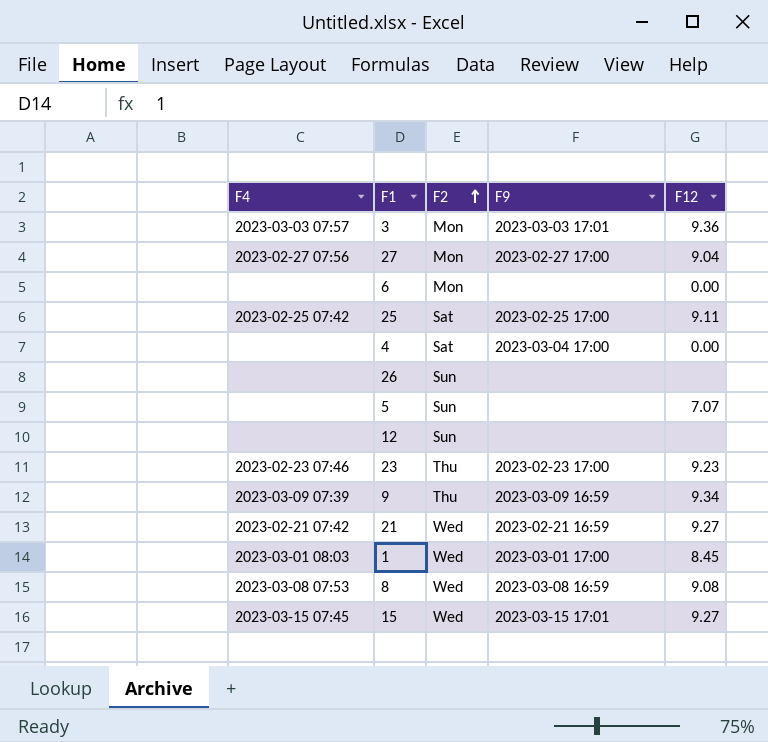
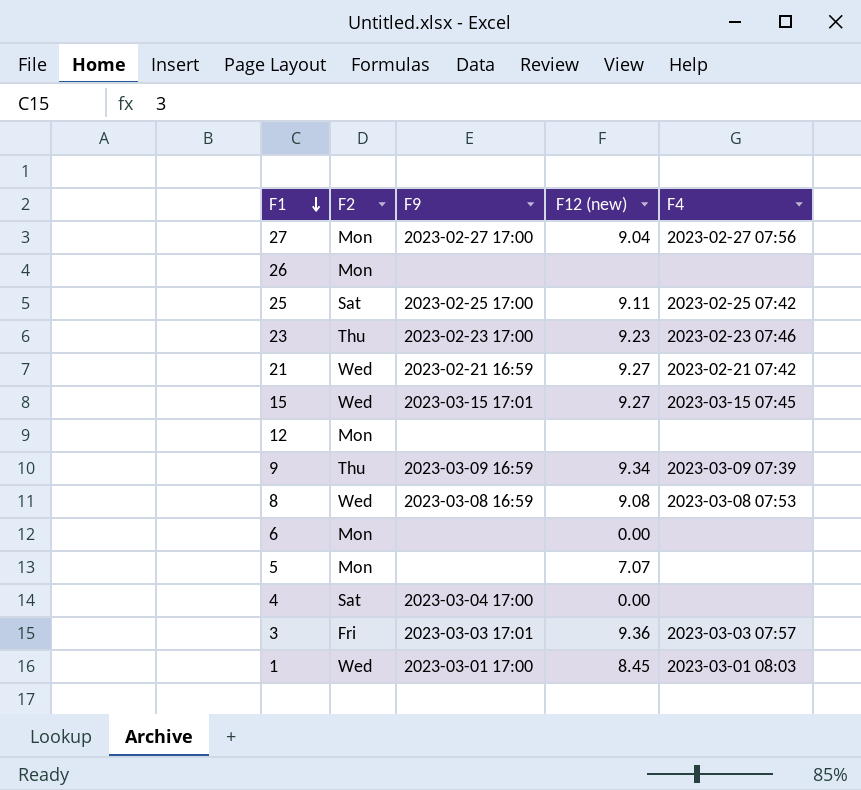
row order: F2 ascending -> F1 descending
column name: F12 -> F12 (new)
column F4 | position: 1 -> 5
26 | F2: Sun -> Mon
12 | F2: Sun -> Mon
5 | F2: Sun -> Mon
3 | F2: Mon -> Fri

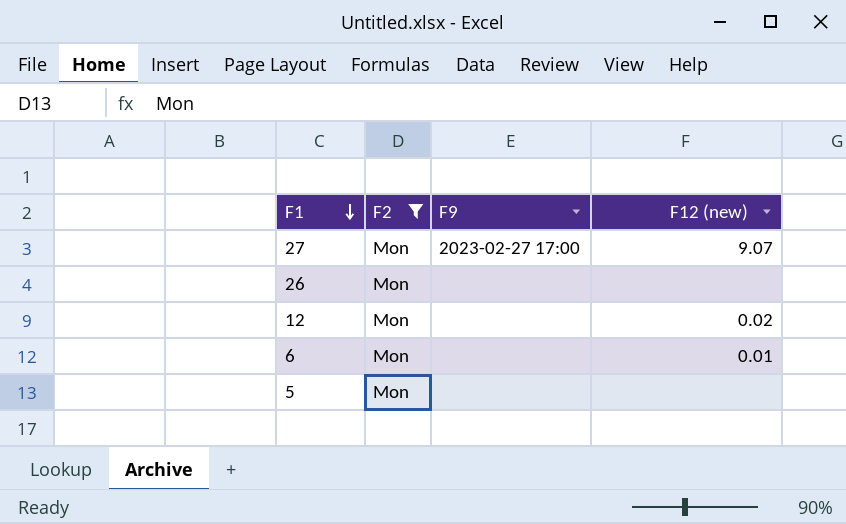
filter: none -> F2 = Mon
column F4 | position: 5 -> none
27 | F12 (new): 9.04 -> 9.07
12 | F12 (new): none -> 0.02
6 | F12 (new): 0.00 -> 0.01
5 | F12 (new): 7.07 -> none

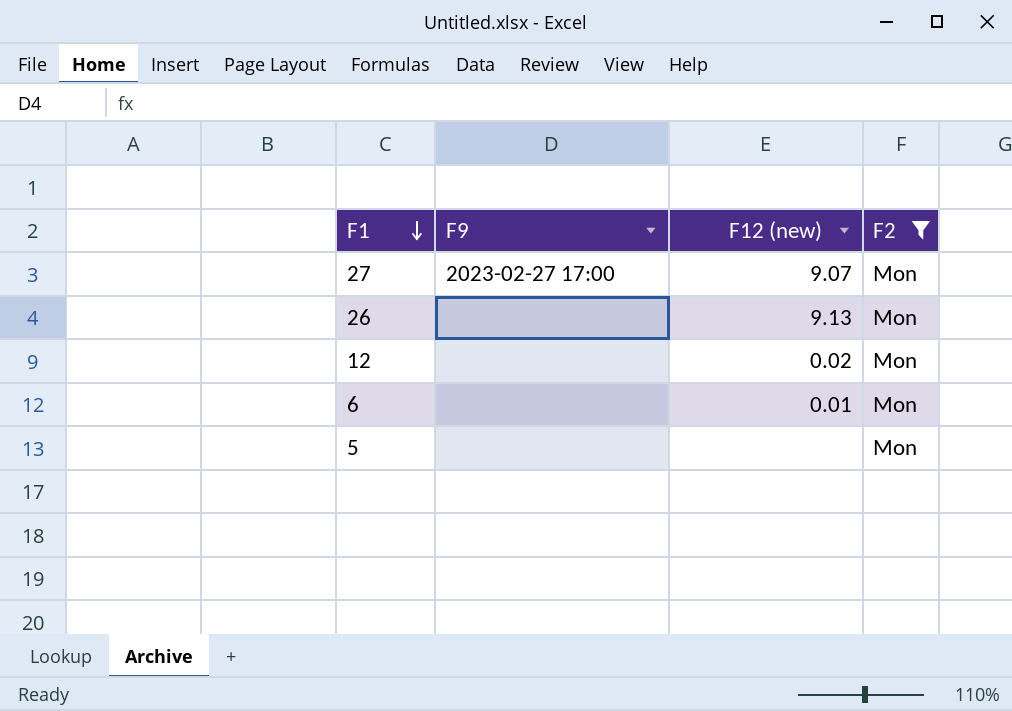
column F2 | position: 2 -> 4
26 | F12 (new): none -> 9.13

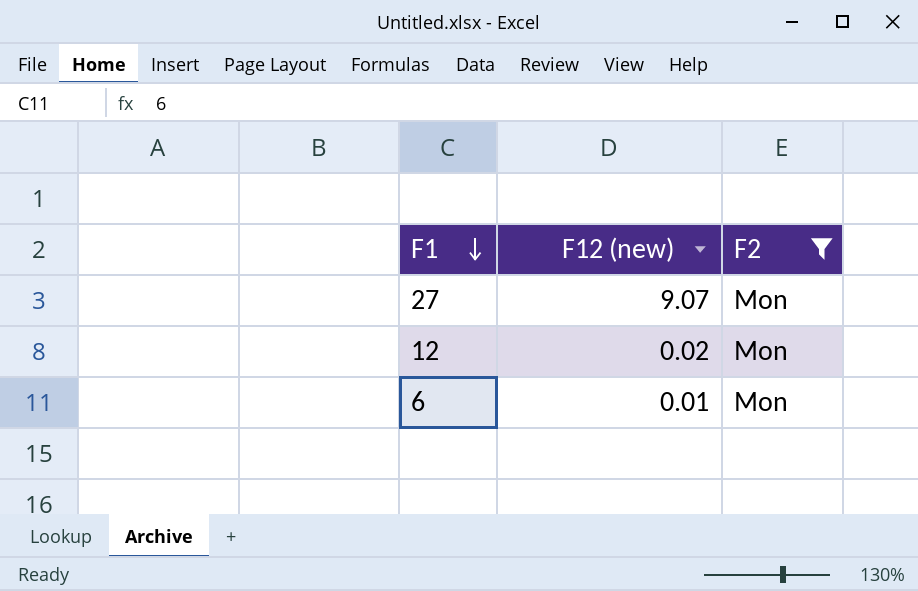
column F9 | position: 2 -> none
row 26: none | 9.13 | Mon -> none
row 5: none | none | Mon -> none

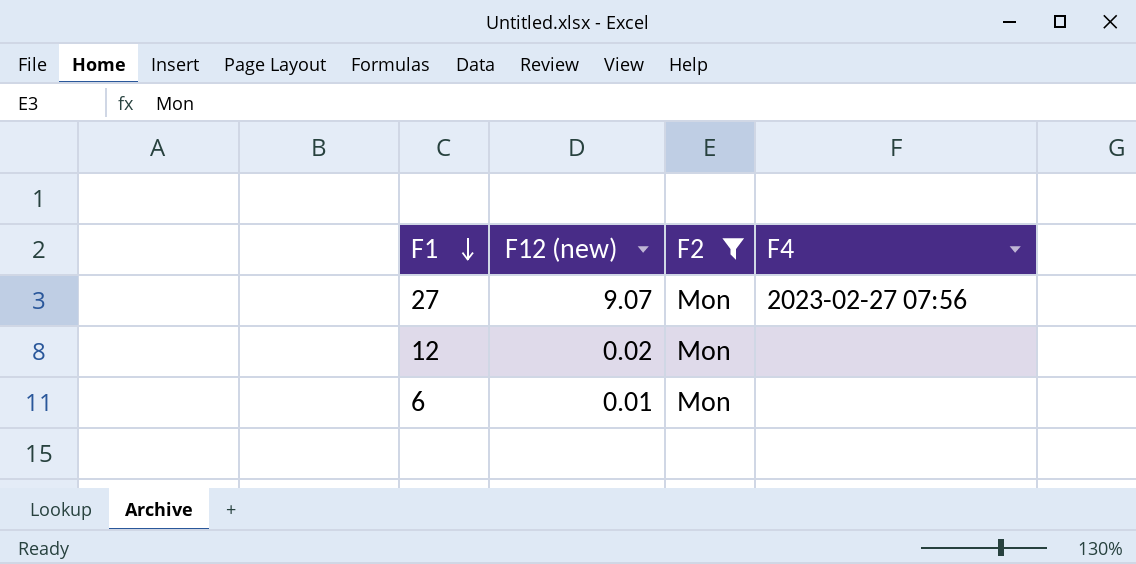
column F4 | position: none -> 4

